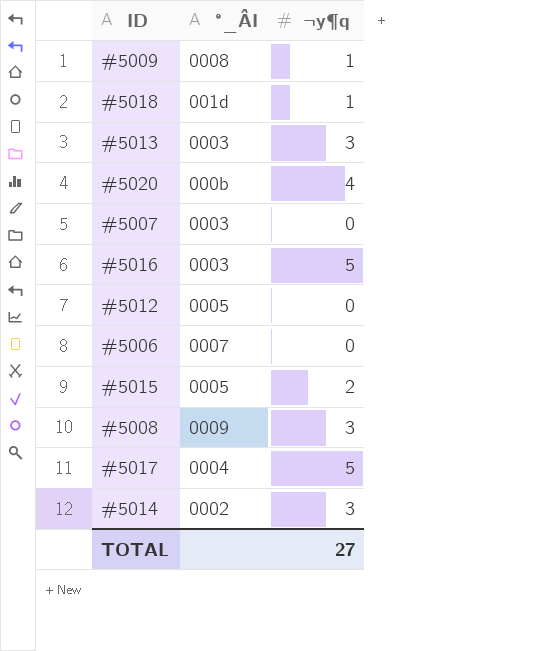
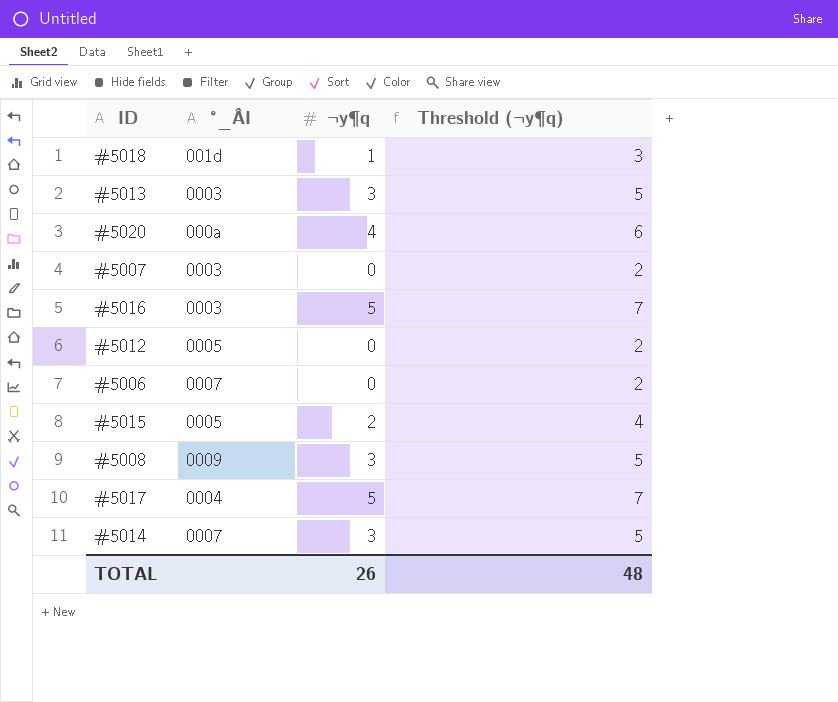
column Threshold (¬y¶q) | formula: none -> [¬y¶q] + 2
row #5009: 0008 | 1 -> none
#5020 | °_ÂI: 000b -> 000a
#5014 | °_ÂI: 0002 -> 0007
TOTAL | ¬y¶q: 27 -> 26

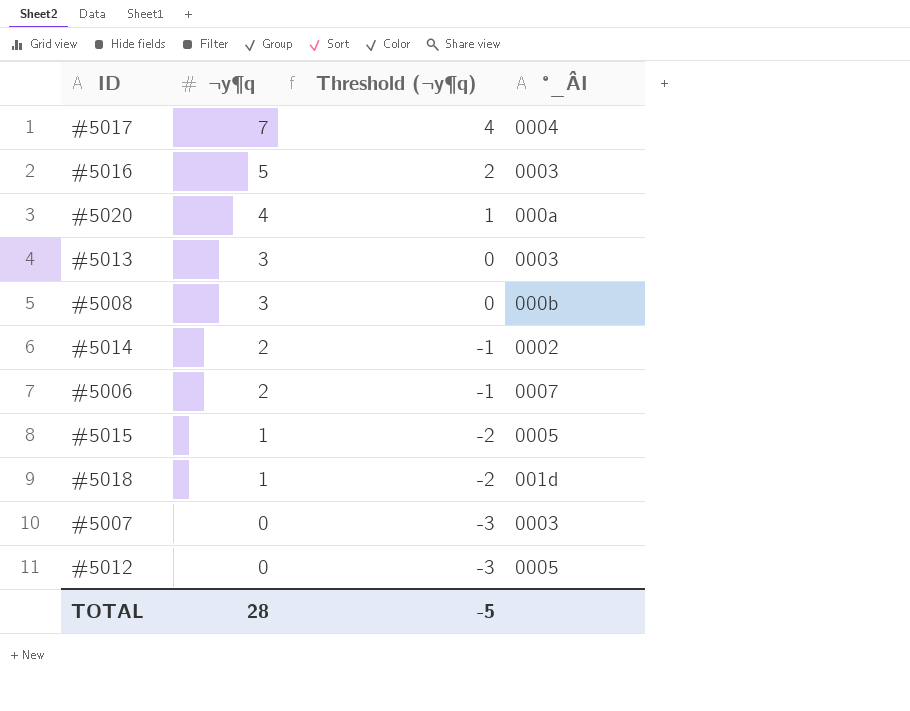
row order: none -> ¬y¶q descending
column Threshold (¬y¶q) | formula: [¬y¶q] + 2 -> [¬y¶q] - 3
column °_ÂI | position: 2 -> 4
#5017 | ¬y¶q: 5 -> 7
#5008 | °_ÂI: 0009 -> 000b
#5014 | ¬y¶q: 3 -> 2
#5014 | °_ÂI: 0007 -> 0002
#5006 | ¬y¶q: 0 -> 2
#5015 | ¬y¶q: 2 -> 1
TOTAL | ¬y¶q: 26 -> 28
TOTAL | Threshold (¬y¶q): 48 -> -5

